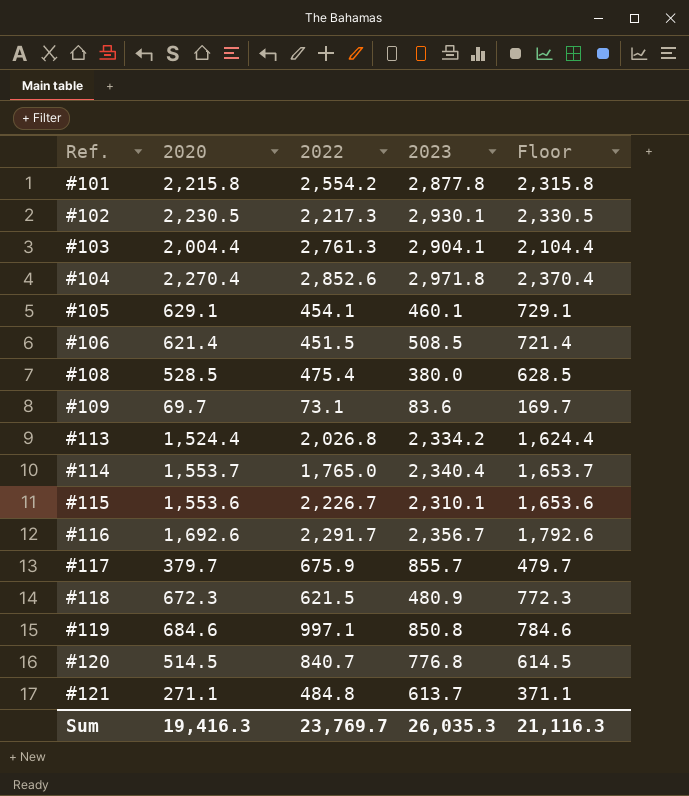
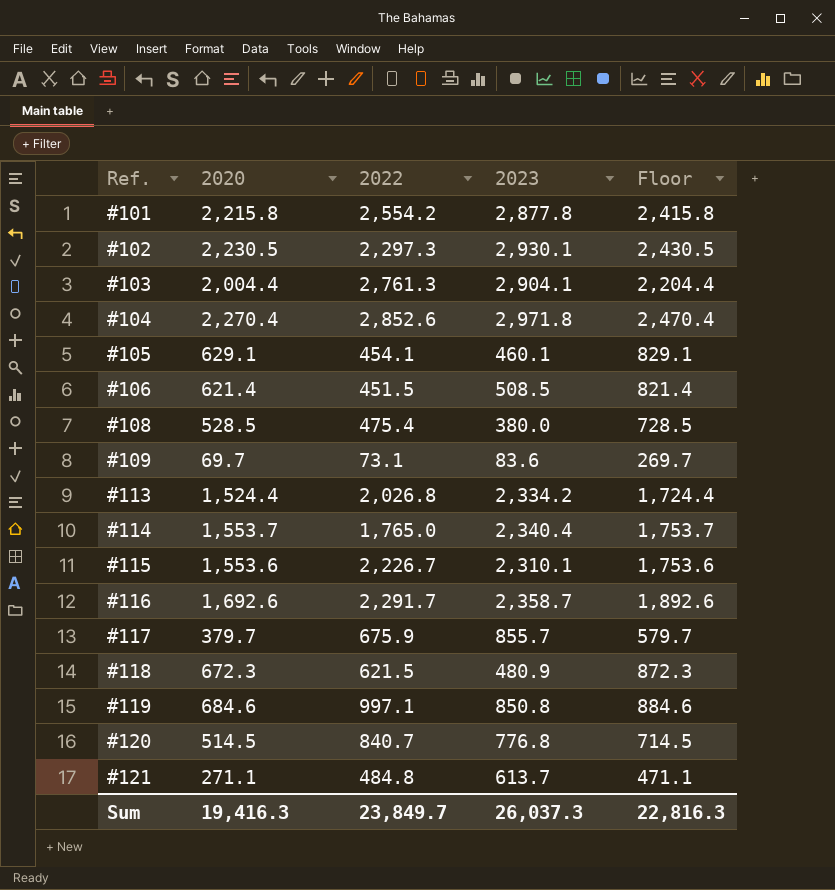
column Floor | formula: [2020] + 100 -> [2020] + 200
#102 | 2022: 2,217.3 -> 2,297.3
#116 | 2023: 2,356.7 -> 2,358.7
Sum | 2022: 23,769.7 -> 23,849.7
Sum | 2023: 26,035.3 -> 26,037.3
Sum | Floor: 21,116.3 -> 22,816.3

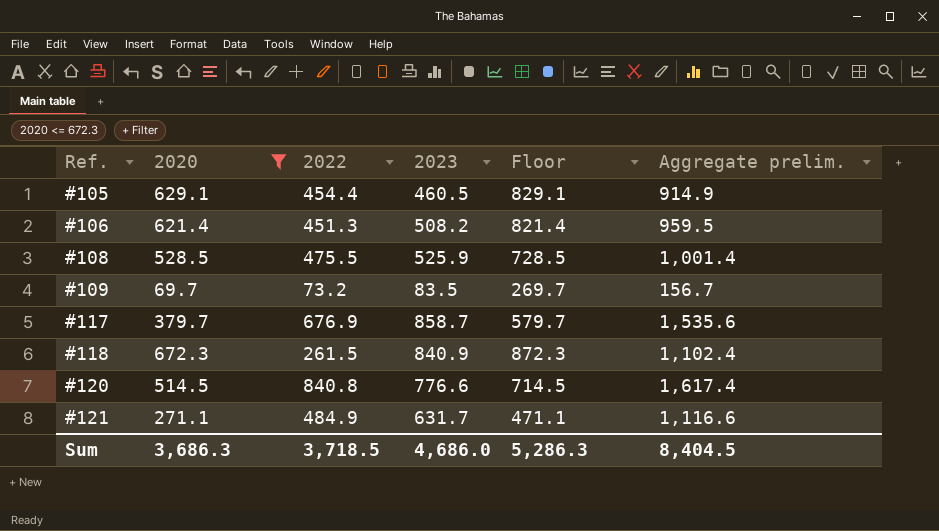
filter: none -> 2020 <= 672.3
column Aggregate prelim. | formula: none -> [2022] + [2023]
#105 | 2022: 454.1 -> 454.4
#105 | 2023: 460.1 -> 460.5
#106 | 2022: 451.5 -> 451.3
#106 | 2023: 508.5 -> 508.2
#108 | 2022: 475.4 -> 475.5
#108 | 2023: 380.0 -> 525.9
#109 | 2022: 73.1 -> 73.2
#109 | 2023: 83.6 -> 83.5
#117 | 2022: 675.9 -> 676.9
#117 | 2023: 855.7 -> 858.7
#118 | 2022: 621.5 -> 261.5
#118 | 2023: 480.9 -> 840.9
#120 | 2022: 840.7 -> 840.8
#120 | 2023: 776.8 -> 776.6
#121 | 2022: 484.8 -> 484.9
#121 | 2023: 613.7 -> 631.7
Sum | 2020: 19,416.3 -> 3,686.3
Sum | 2022: 23,849.7 -> 3,718.5
Sum | 2023: 26,037.3 -> 4,686.0
Sum | Floor: 22,816.3 -> 5,286.3

